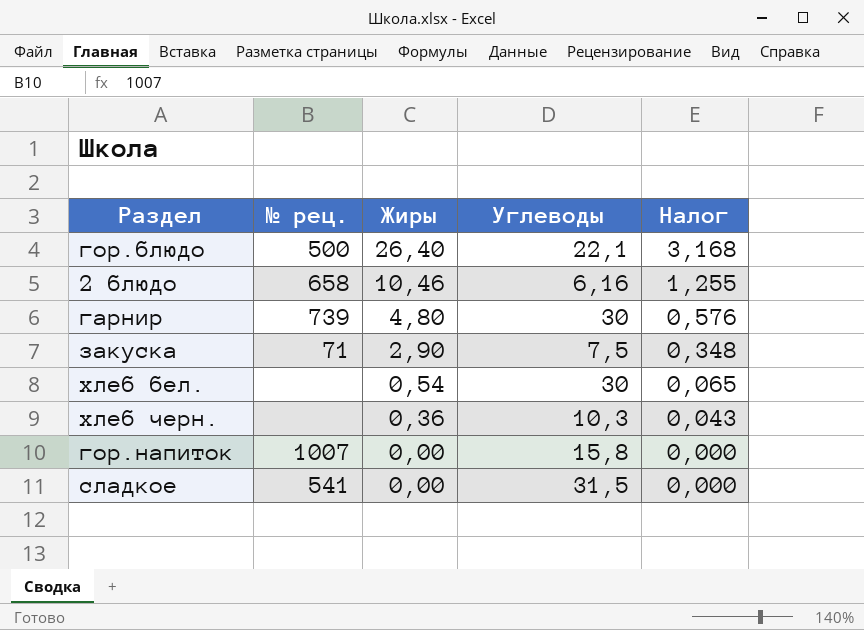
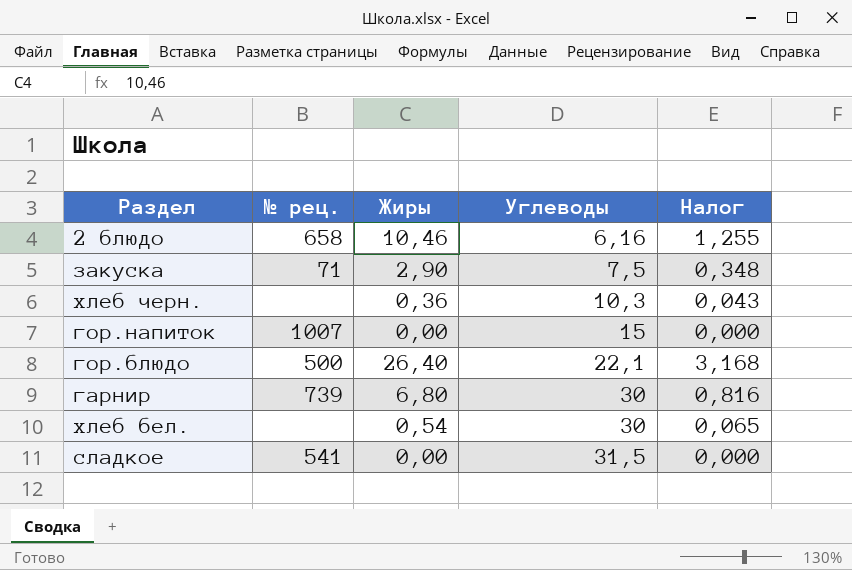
row order: Жиры descending -> Углеводы ascending
гор.напиток | Углеводы: 15,8 -> 15
гарнир | Жиры: 4,80 -> 6,80
гарнир | Налог: 0,576 -> 0,816

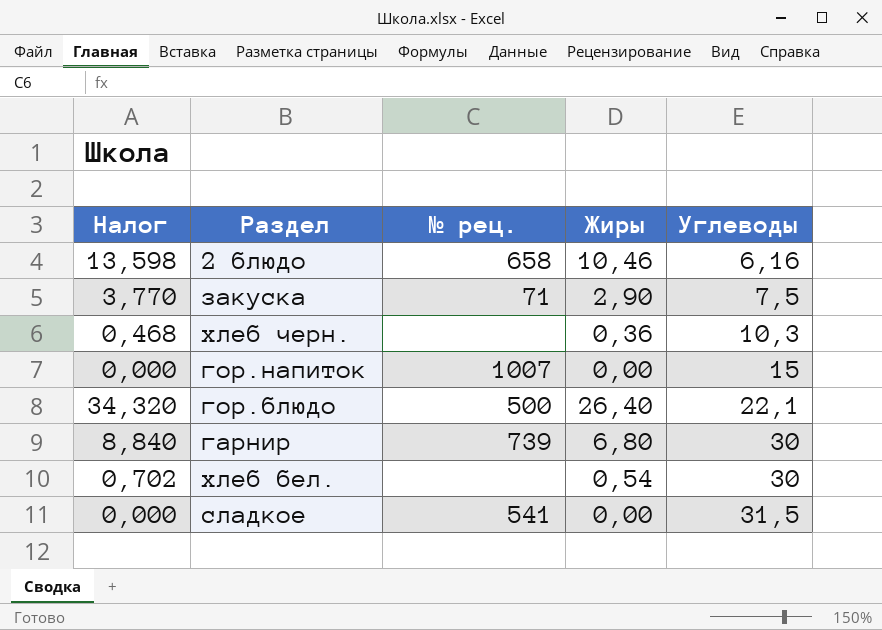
column Налог | formula: [Жиры] * 0,12 -> [Жиры] * 1,3
column Налог | position: 5 -> 1

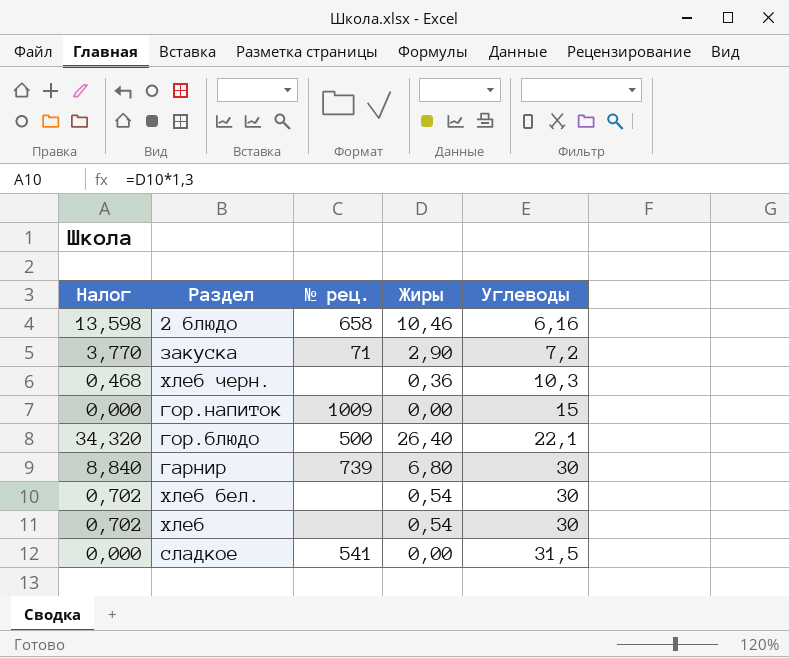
закуска | Углеводы: 7,5 -> 7,2
гор.напиток | № рец.: 1007 -> 1009
row хлеб: none -> 0,702 | none | 0,54 | 30

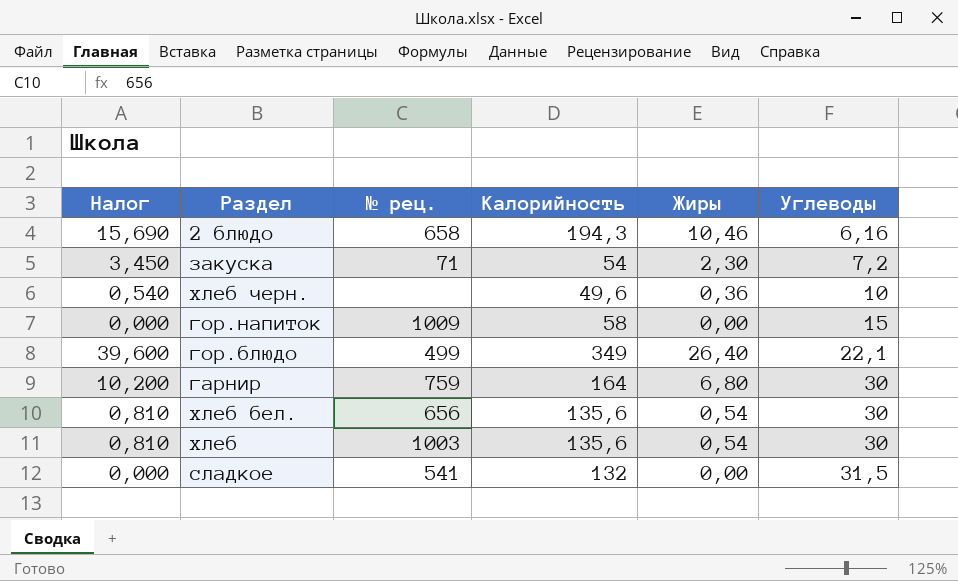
column Налог | formula: [Жиры] * 1,3 -> [Жиры] * 1,5
column Калорийность | position: none -> 4
закуска | Жиры: 2,90 -> 2,30
хлеб черн. | Углеводы: 10,3 -> 10
гор.блюдо | № рец.: 500 -> 499
гарнир | № рец.: 739 -> 759
хлеб бел. | № рец.: none -> 656
хлеб | № рец.: none -> 1003

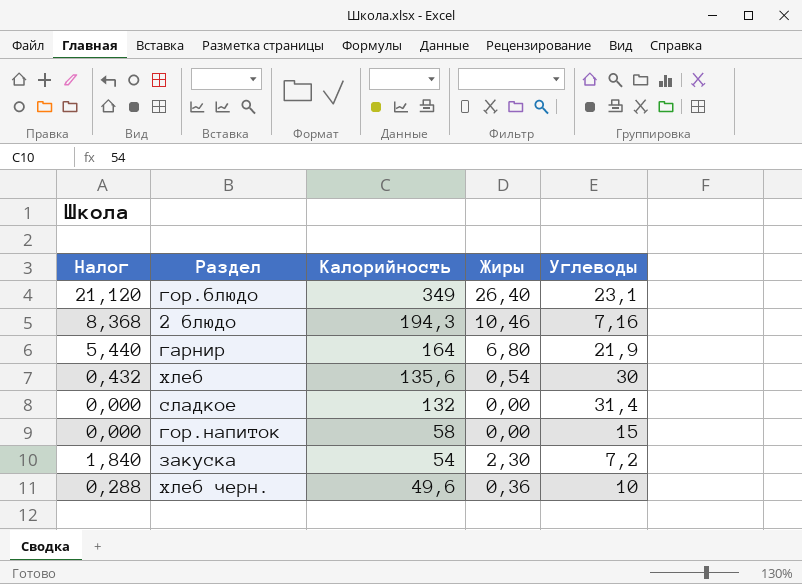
row order: Углеводы ascending -> Калорийность descending
column № рец. | position: 3 -> none
column Налог | formula: [Жиры] * 1,5 -> [Жиры] * 0,8
row хлеб бел.: 0,810 | 656 | 135,6 | 0,54 | 30 -> none
гор.блюдо | Углеводы: 22,1 -> 23,1
2 блюдо | Углеводы: 6,16 -> 7,16
гарнир | Углеводы: 30 -> 21,9
сладкое | Углеводы: 31,5 -> 31,4

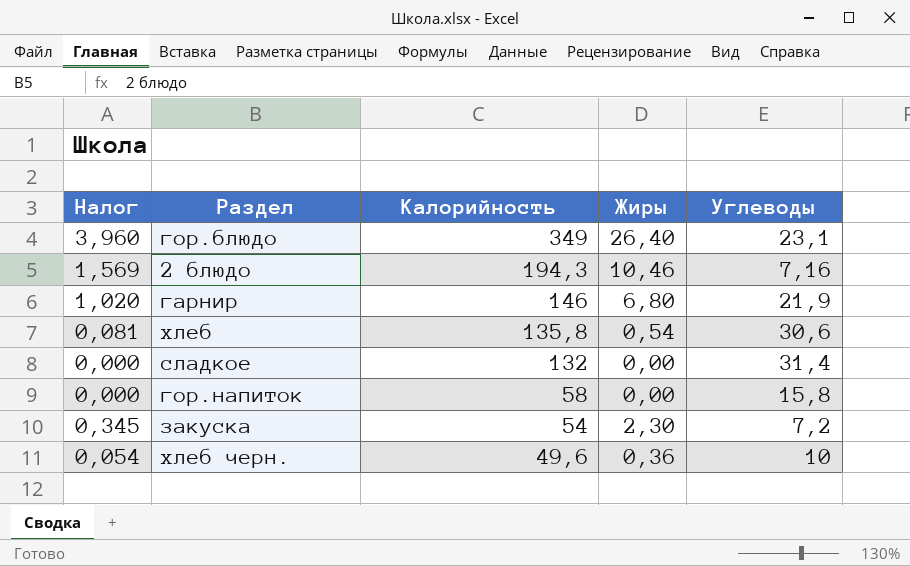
column Налог | formula: [Жиры] * 0,8 -> [Жиры] * 0,15
гарнир | Калорийность: 164 -> 146
хлеб | Калорийность: 135,6 -> 135,8
хлеб | Углеводы: 30 -> 30,6
гор.напиток | Углеводы: 15 -> 15,8

